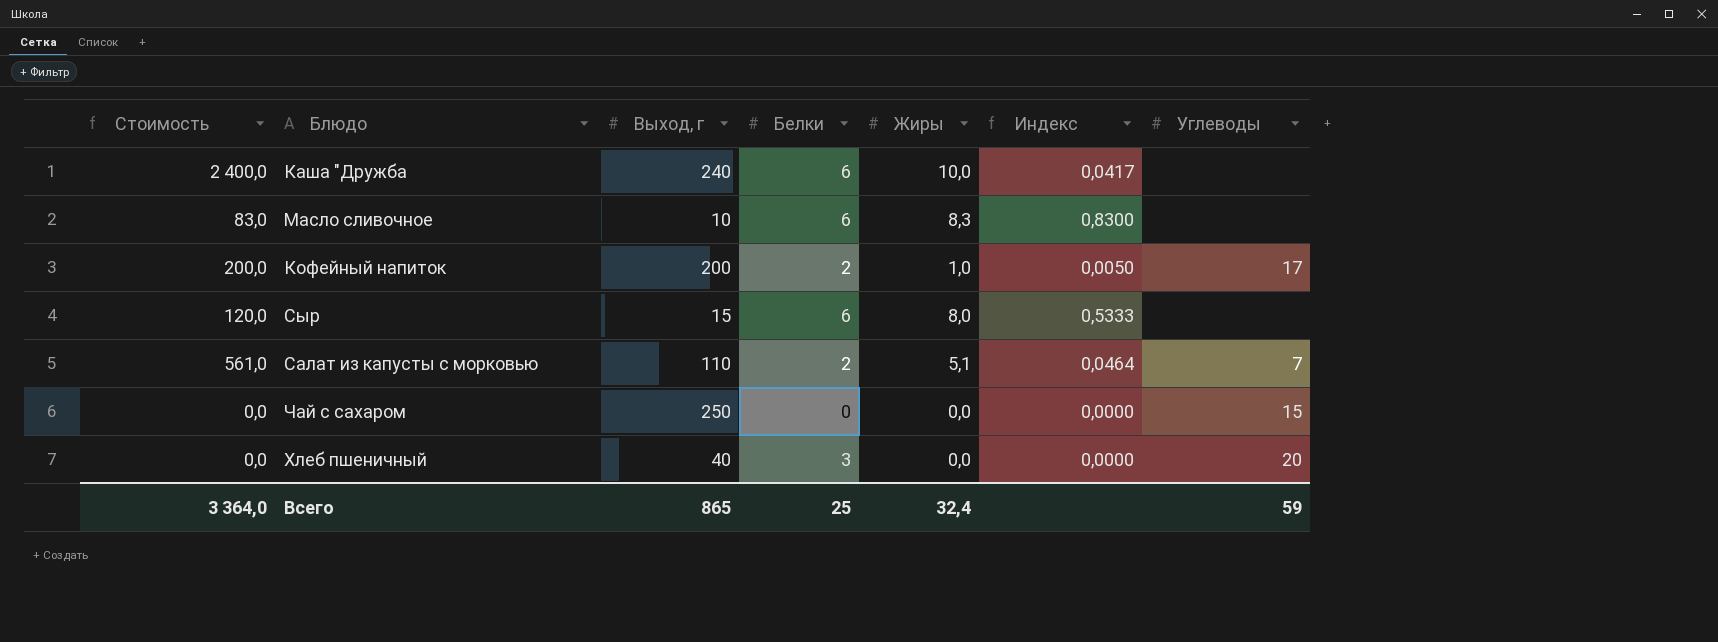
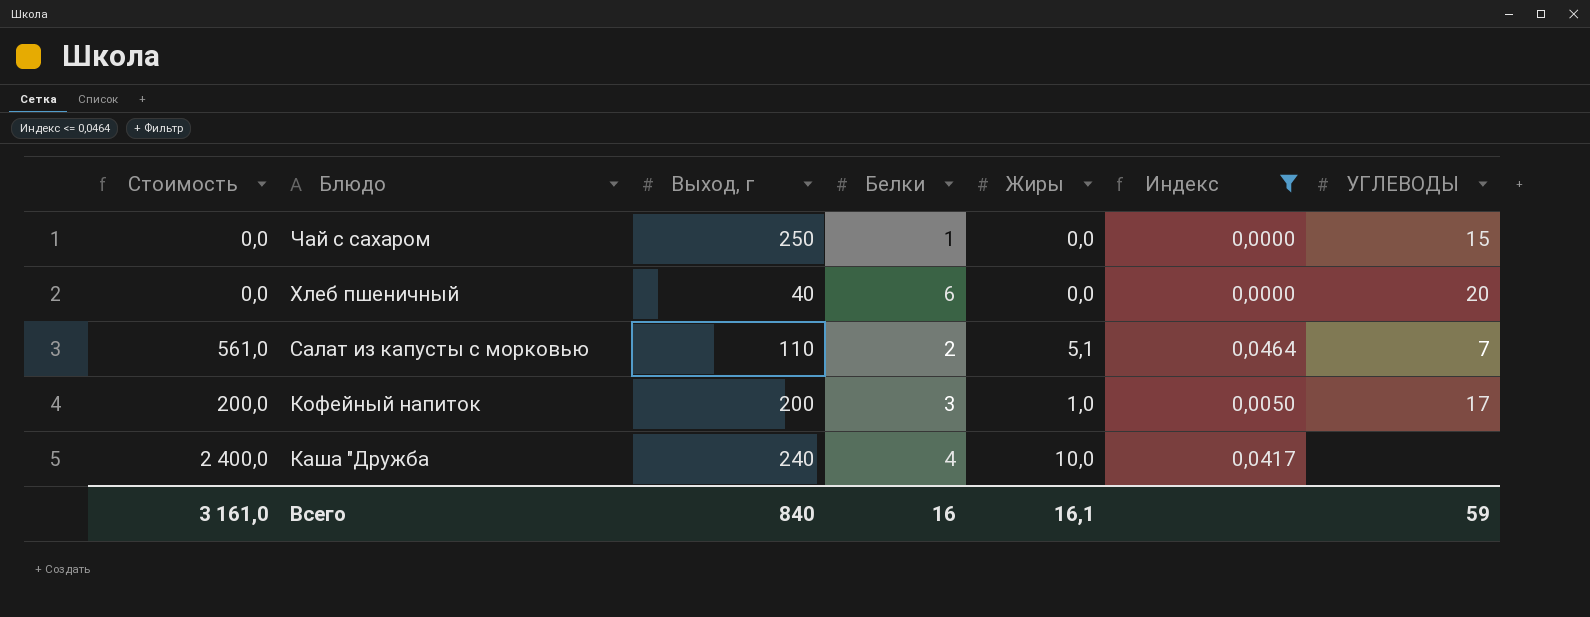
filter: none -> Индекс <= 0,0464
row order: none -> Блюдо descending
column name: Углеводы -> УГЛЕВОДЫ
Чай с сахаром | Белки: 0 -> 1
Хлеб пшеничный | Белки: 3 -> 6
Кофейный напиток | Белки: 2 -> 3
Каша "Дружба | Белки: 6 -> 4
Всего | Стоимость: 3 364,0 -> 3 161,0
Всего | Выход, г: 865 -> 840
Всего | Белки: 25 -> 16
Всего | Жиры: 32,4 -> 16,1

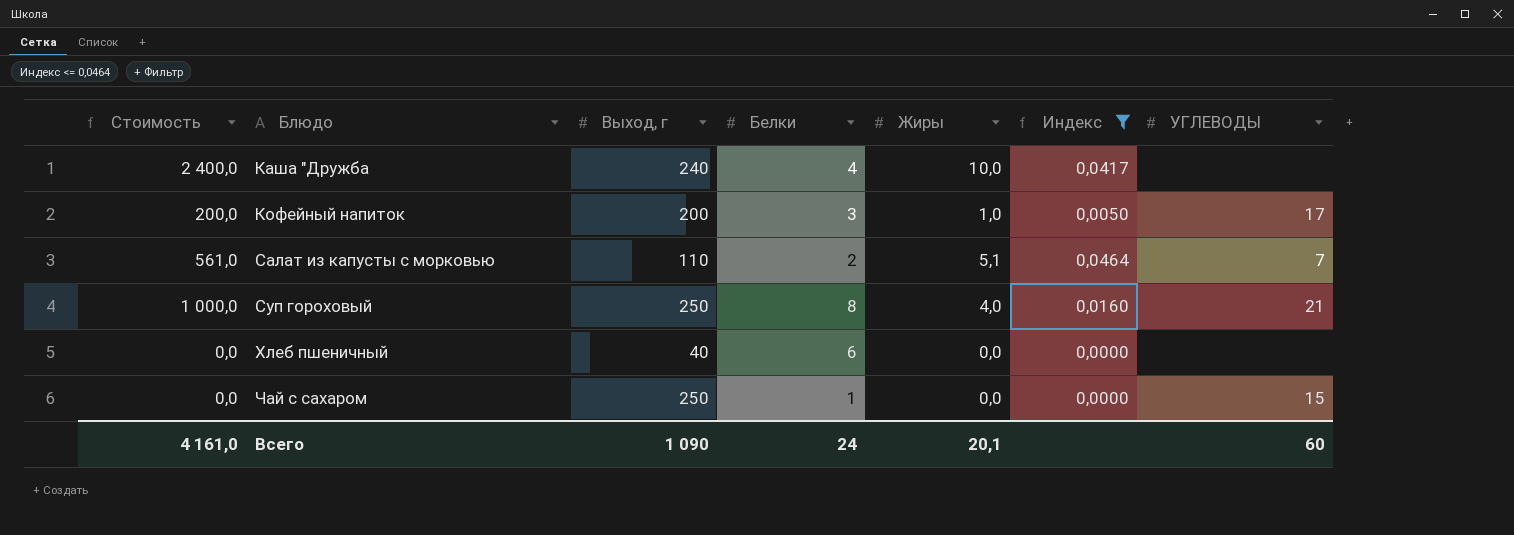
row order: Блюдо descending -> Блюдо ascending
row Суп гороховый: none -> 1 000,0 | 250 | 8 | 4,0 | 0,0160 | 21
Хлеб пшеничный | УГЛЕВОДЫ: 20 -> none
Всего | Стоимость: 3 161,0 -> 4 161,0
Всего | Выход, г: 840 -> 1 090
Всего | Белки: 16 -> 24
Всего | Жиры: 16,1 -> 20,1
Всего | УГЛЕВОДЫ: 59 -> 60

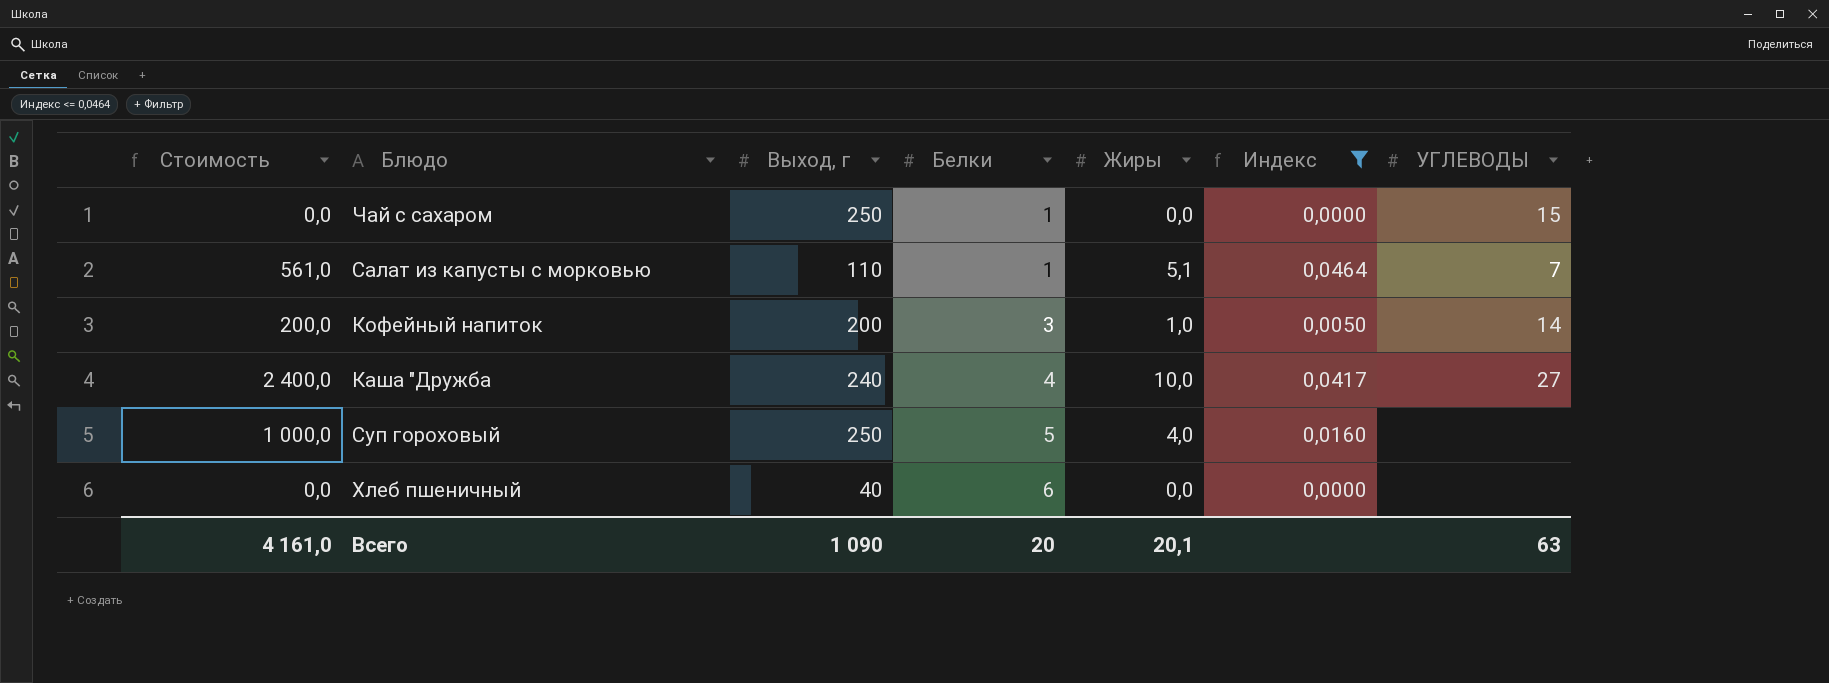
row order: Блюдо ascending -> Белки ascending
Салат из капусты с морковью | Белки: 2 -> 1
Кофейный напиток | УГЛЕВОДЫ: 17 -> 14
Каша "Дружба | УГЛЕВОДЫ: none -> 27
Суп гороховый | Белки: 8 -> 5
Суп гороховый | УГЛЕВОДЫ: 21 -> none
Всего | Белки: 24 -> 20
Всего | УГЛЕВОДЫ: 60 -> 63

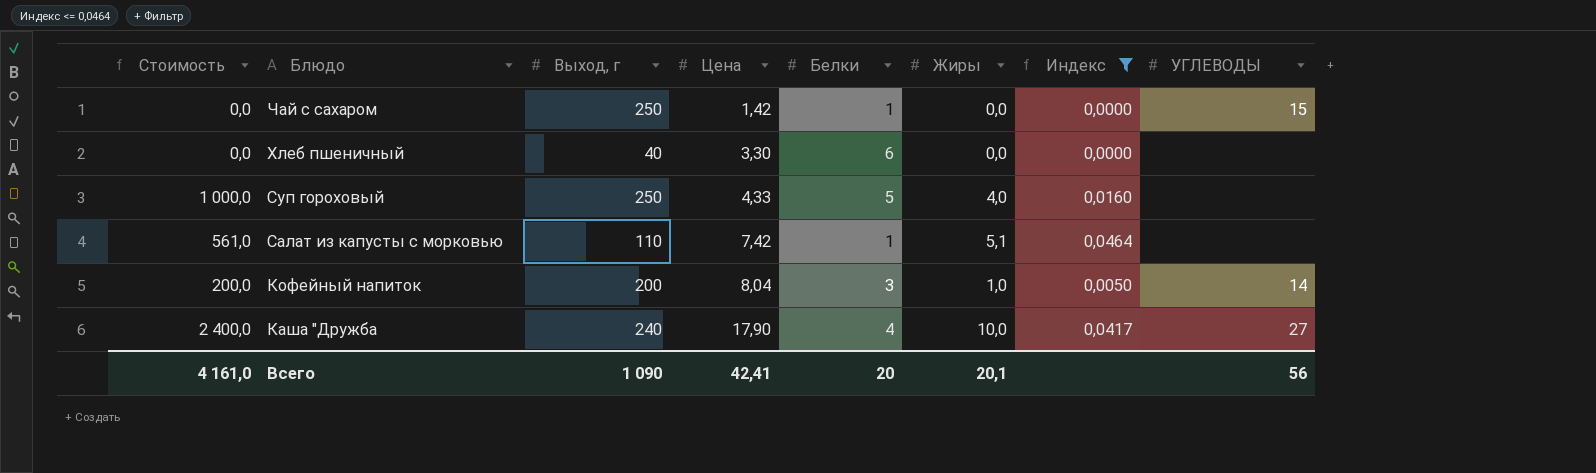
row order: Белки ascending -> Блюдо descending
column Цена | position: none -> 4
Салат из капусты с морковью | УГЛЕВОДЫ: 7 -> none
Всего | УГЛЕВОДЫ: 63 -> 56

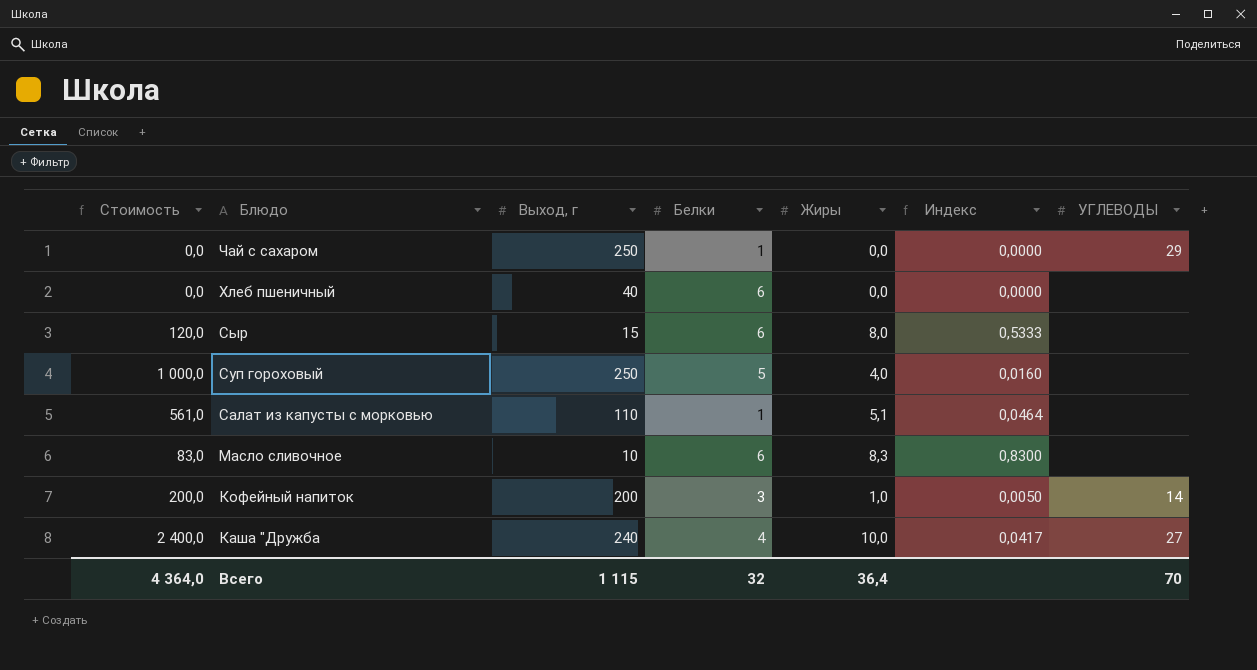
filter: Индекс <= 0,0464 -> none
column Цена | position: 4 -> none
Чай с сахаром | УГЛЕВОДЫ: 15 -> 29
Всего | Стоимость: 4 161,0 -> 4 364,0
Всего | Выход, г: 1 090 -> 1 115
Всего | Белки: 20 -> 32
Всего | Жиры: 20,1 -> 36,4
Всего | УГЛЕВОДЫ: 56 -> 70

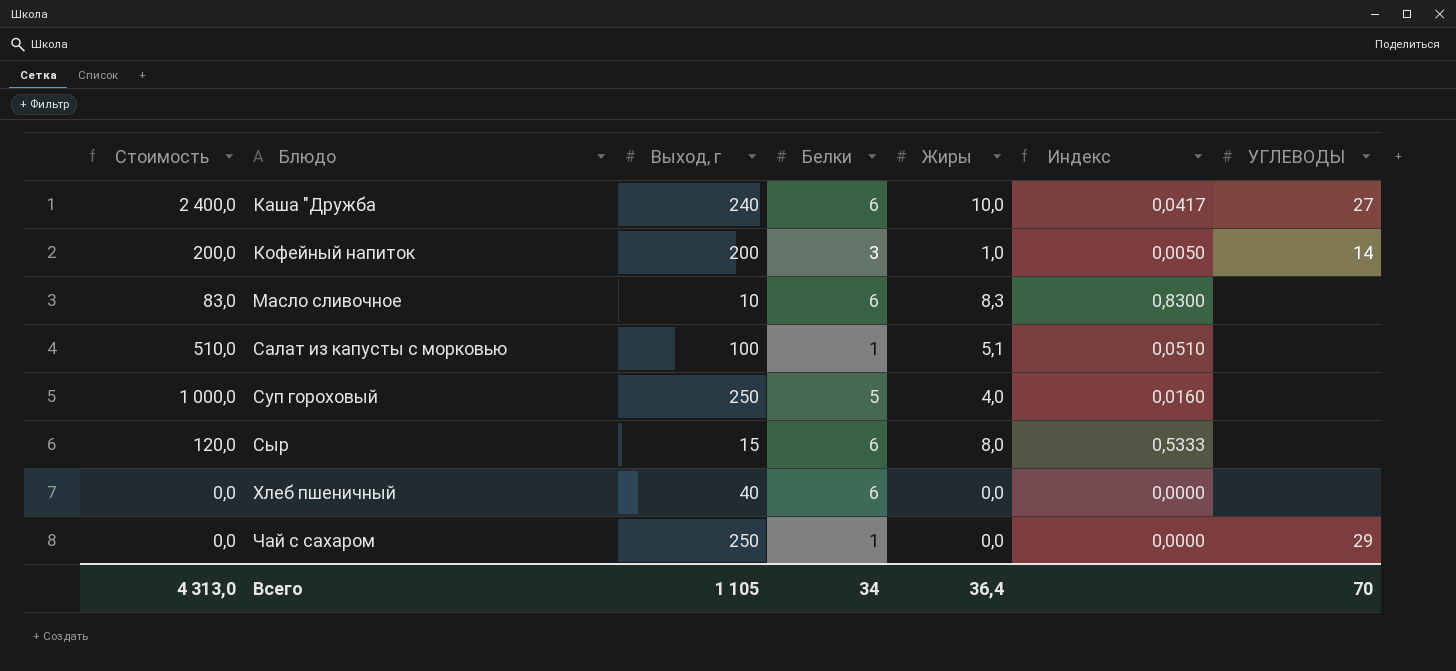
row order: Блюдо descending -> Блюдо ascending
Каша "Дружба | Белки: 4 -> 6
Салат из капусты с морковью | Стоимость: 561,0 -> 510,0
Салат из капусты с морковью | Выход, г: 110 -> 100
Салат из капусты с морковью | Индекс: 0,0464 -> 0,0510
Всего | Стоимость: 4 364,0 -> 4 313,0
Всего | Выход, г: 1 115 -> 1 105
Всего | Белки: 32 -> 34

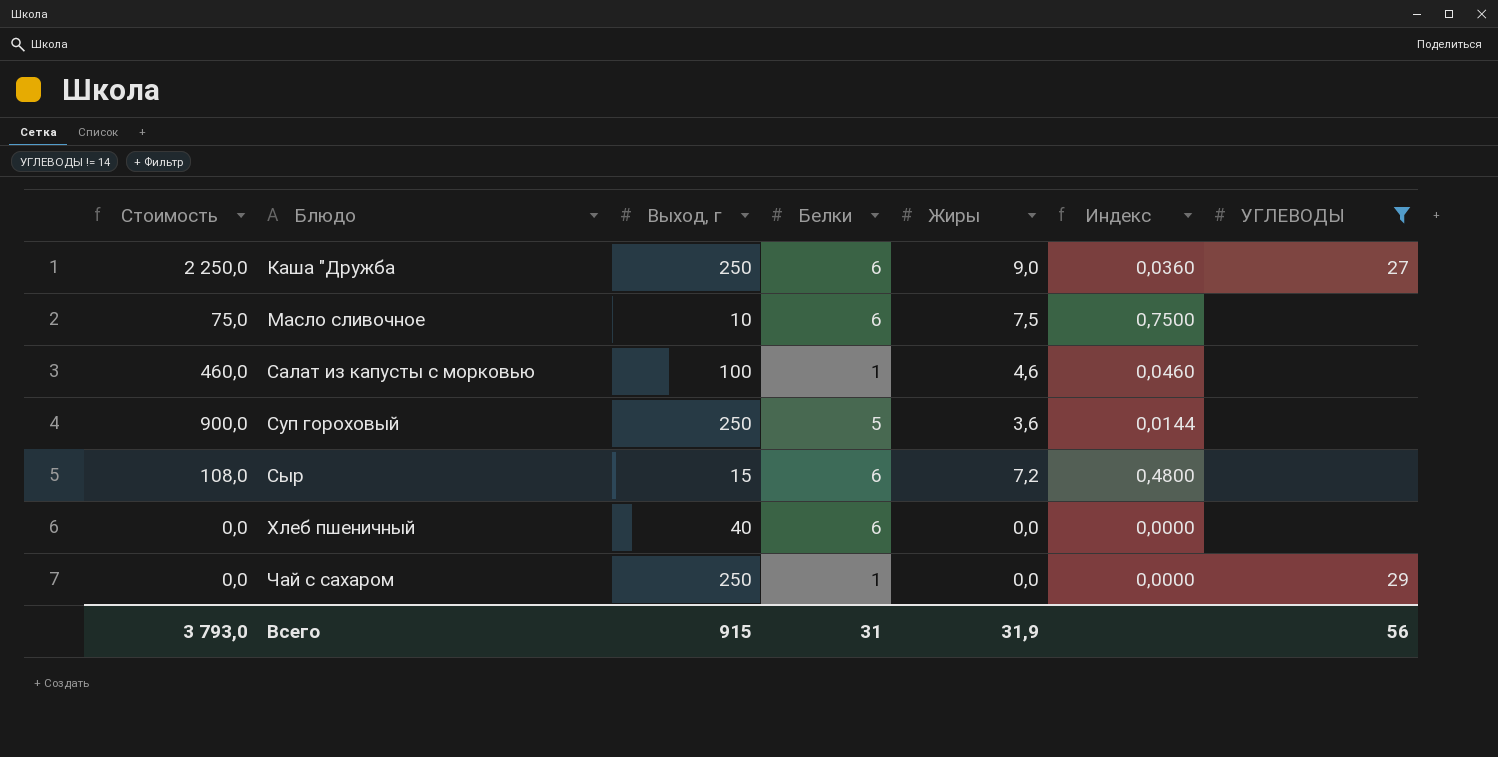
filter: none -> УГЛЕВОДЫ != 14
Каша "Дружба | Стоимость: 2 400,0 -> 2 250,0
Каша "Дружба | Выход, г: 240 -> 250
Каша "Дружба | Жиры: 10,0 -> 9,0
Каша "Дружба | Индекс: 0,0417 -> 0,0360
Масло сливочное | Стоимость: 83,0 -> 75,0
Масло сливочное | Жиры: 8,3 -> 7,5
Масло сливочное | Индекс: 0,8300 -> 0,7500
Салат из капусты с морковью | Стоимость: 510,0 -> 460,0
Салат из капусты с морковью | Жиры: 5,1 -> 4,6
Салат из капусты с морковью | Индекс: 0,0510 -> 0,0460
Суп гороховый | Стоимость: 1 000,0 -> 900,0
Суп гороховый | Жиры: 4,0 -> 3,6
Суп гороховый | Индекс: 0,0160 -> 0,0144
Сыр | Стоимость: 120,0 -> 108,0
Сыр | Жиры: 8,0 -> 7,2
Сыр | Индекс: 0,5333 -> 0,4800
Всего | Стоимость: 4 313,0 -> 3 793,0
Всего | Выход, г: 1 105 -> 915
Всего | Белки: 34 -> 31
Всего | Жиры: 36,4 -> 31,9
Всего | УГЛЕВОДЫ: 70 -> 56

